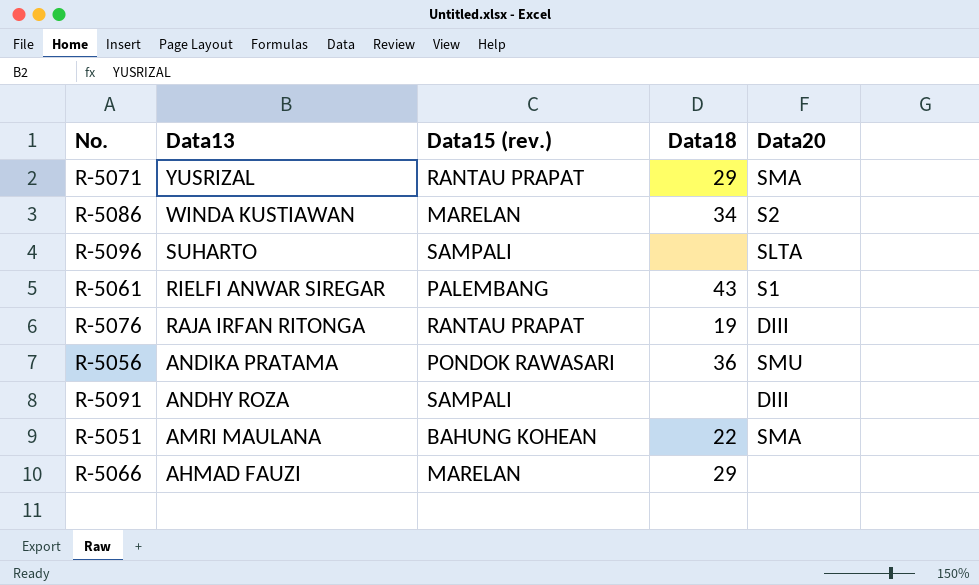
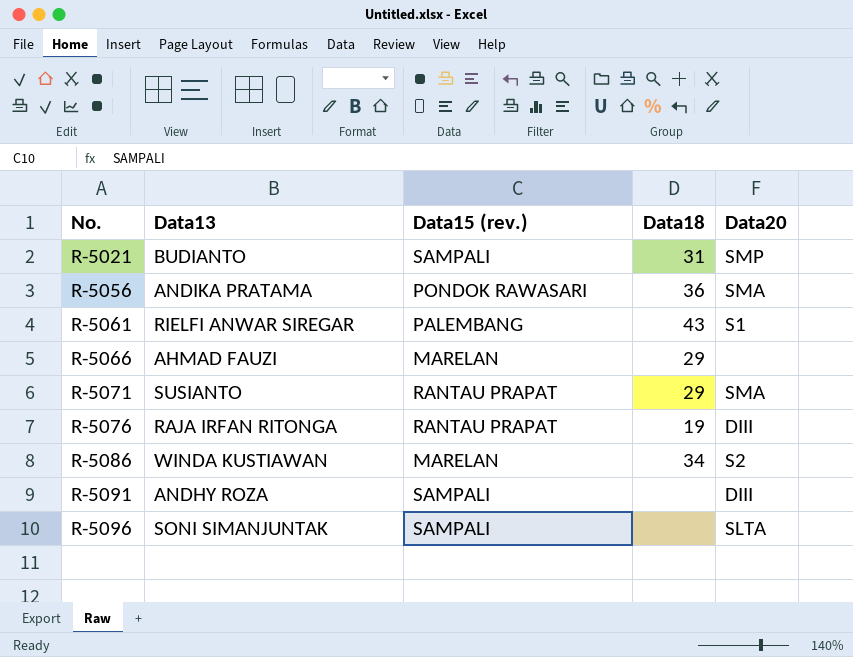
row order: Data13 descending -> No. ascending
row R-5051: AMRI MAULANA | BAHUNG KOHEAN | 22 | SMA -> none
row R-5021: none -> BUDIANTO | SAMPALI | 31 | SMP
R-5056 | Data20: SMU -> SMA
R-5071 | Data13: YUSRIZAL -> SUSIANTO
R-5096 | Data13: SUHARTO -> SONI SIMANJUNTAK

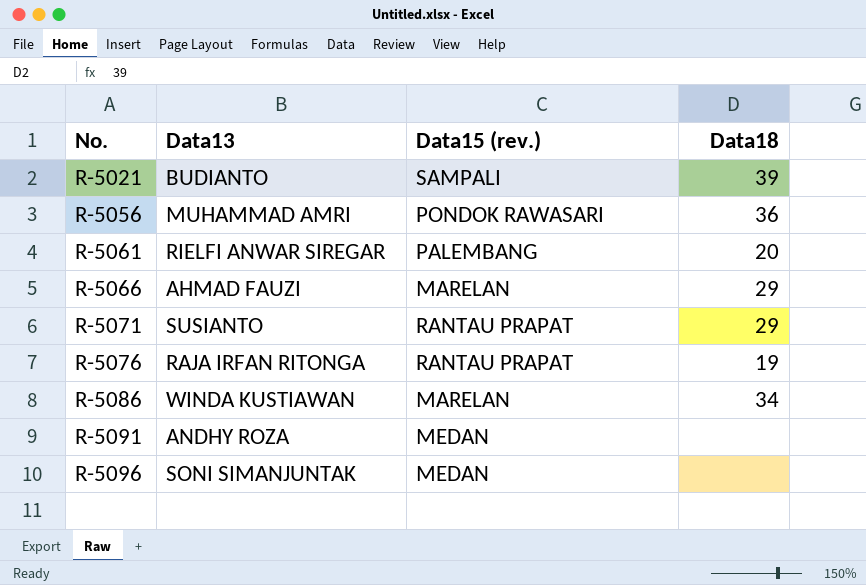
column Data20 | position: 5 -> none
R-5021 | Data18: 31 -> 39
R-5056 | Data13: ANDIKA PRATAMA -> MUHAMMAD AMRI
R-5061 | Data18: 43 -> 20
R-5091 | Data15 (rev.): SAMPALI -> MEDAN
R-5096 | Data15 (rev.): SAMPALI -> MEDAN

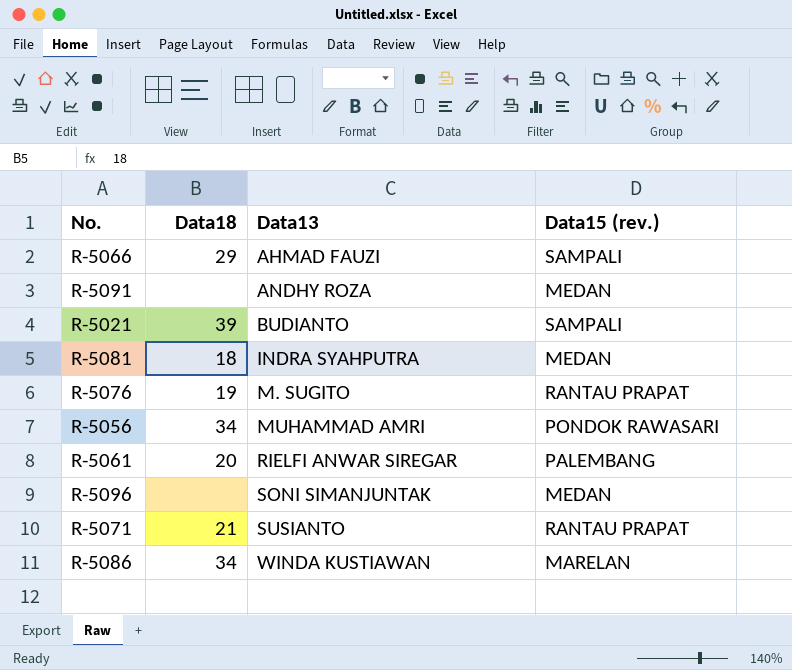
row order: No. ascending -> Data13 ascending
column Data18 | position: 4 -> 2
R-5066 | Data15 (rev.): MARELAN -> SAMPALI
row R-5081: none -> 18 | INDRA SYAHPUTRA | MEDAN
R-5076 | Data13: RAJA IRFAN RITONGA -> M. SUGITO
R-5056 | Data18: 36 -> 34
R-5071 | Data18: 29 -> 21

